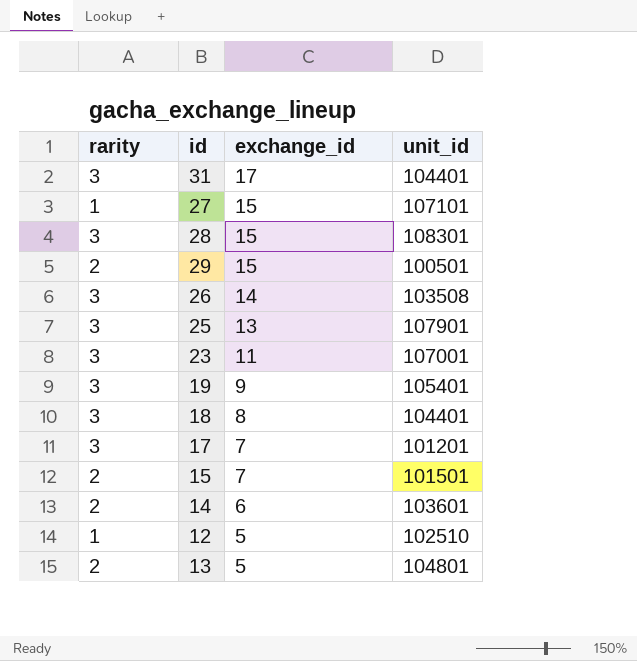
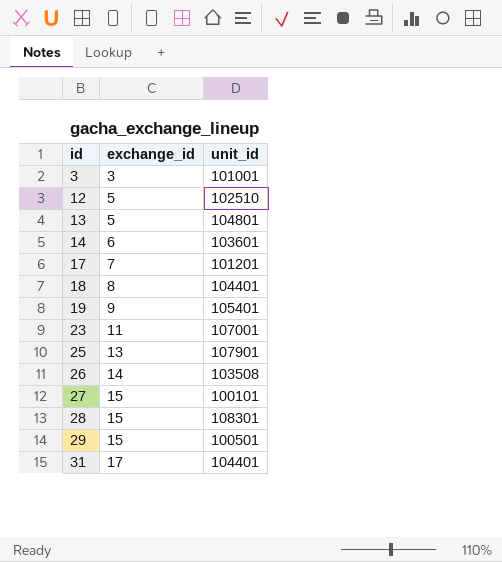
row order: exchange_id descending -> id ascending
column rarity | position: 1 -> none
row 15: 2 | 7 | 101501 -> none
row 3: none -> 3 | 101001
27 | unit_id: 107101 -> 100101

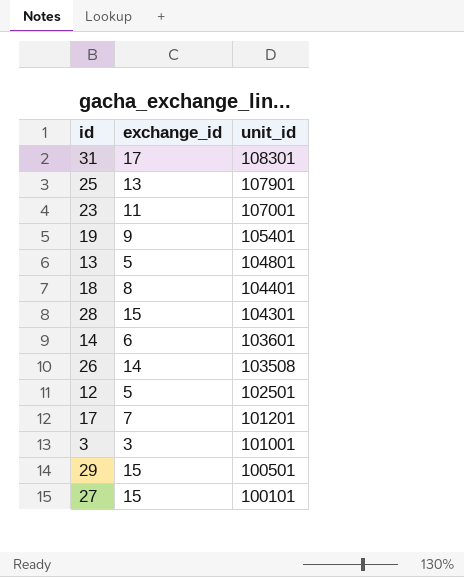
row order: id ascending -> unit_id descending
31 | unit_id: 104401 -> 108301
28 | unit_id: 108301 -> 104301
12 | unit_id: 102510 -> 102501

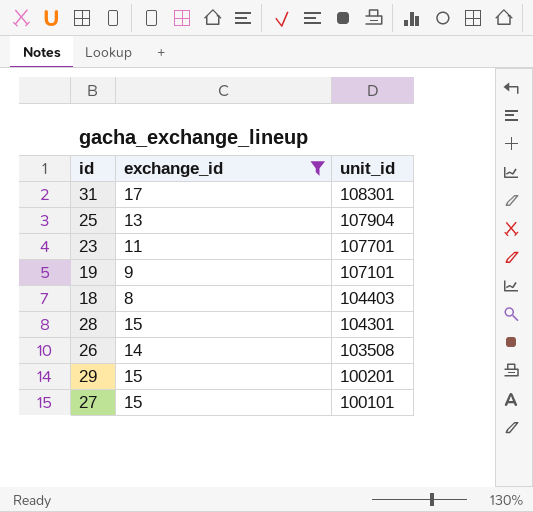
filter: none -> exchange_id >= 8
25 | unit_id: 107901 -> 107904
23 | unit_id: 107001 -> 107701
19 | unit_id: 105401 -> 107101
18 | unit_id: 104401 -> 104403
29 | unit_id: 100501 -> 100201

